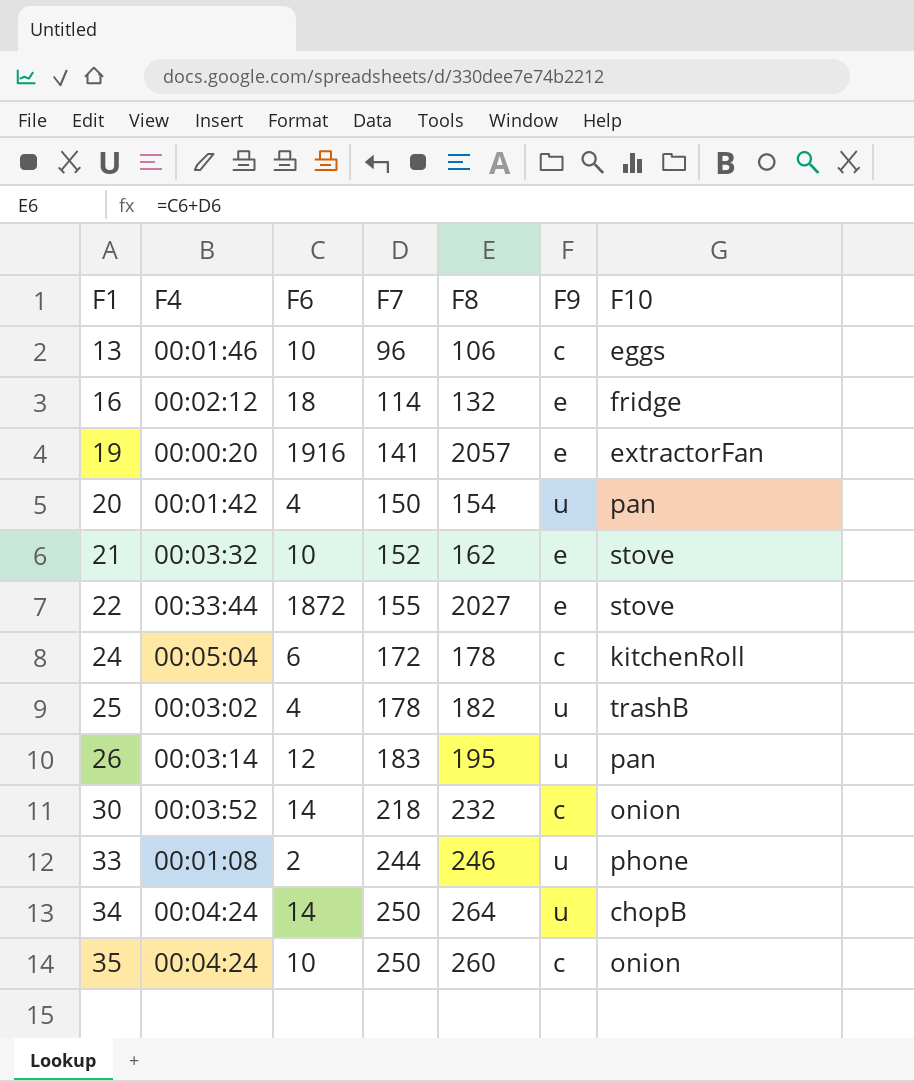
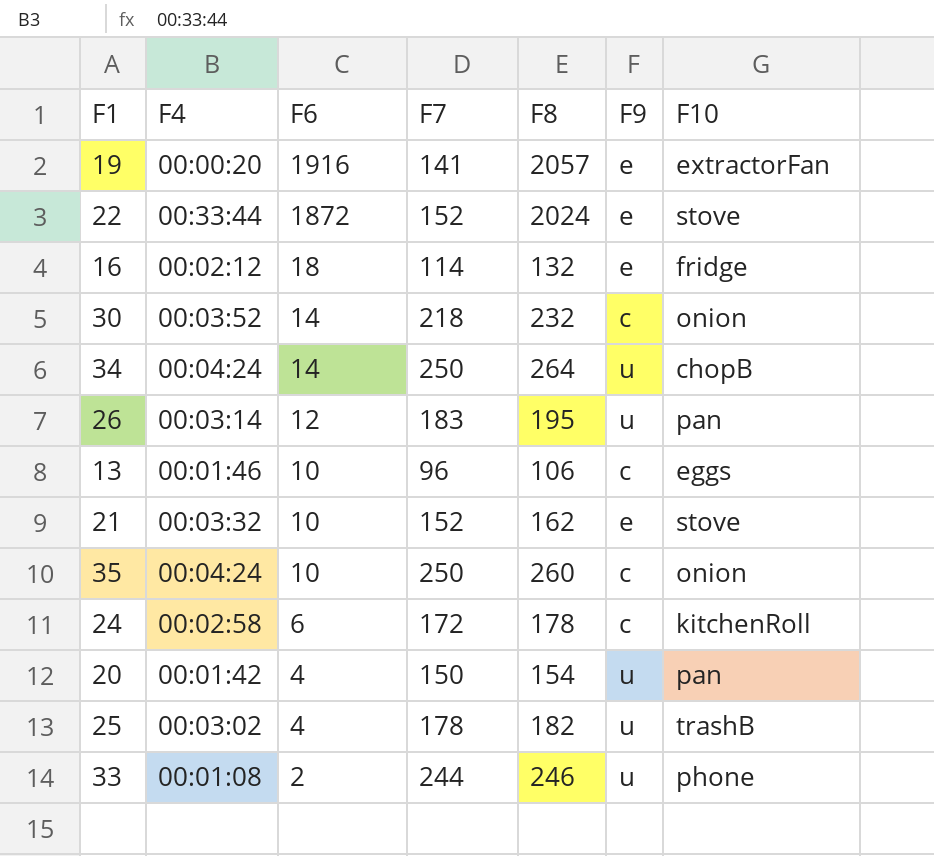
row order: F1 ascending -> F6 descending
22 | F7: 155 -> 152
22 | F8: 2027 -> 2024
24 | F4: 00:05:04 -> 00:02:58

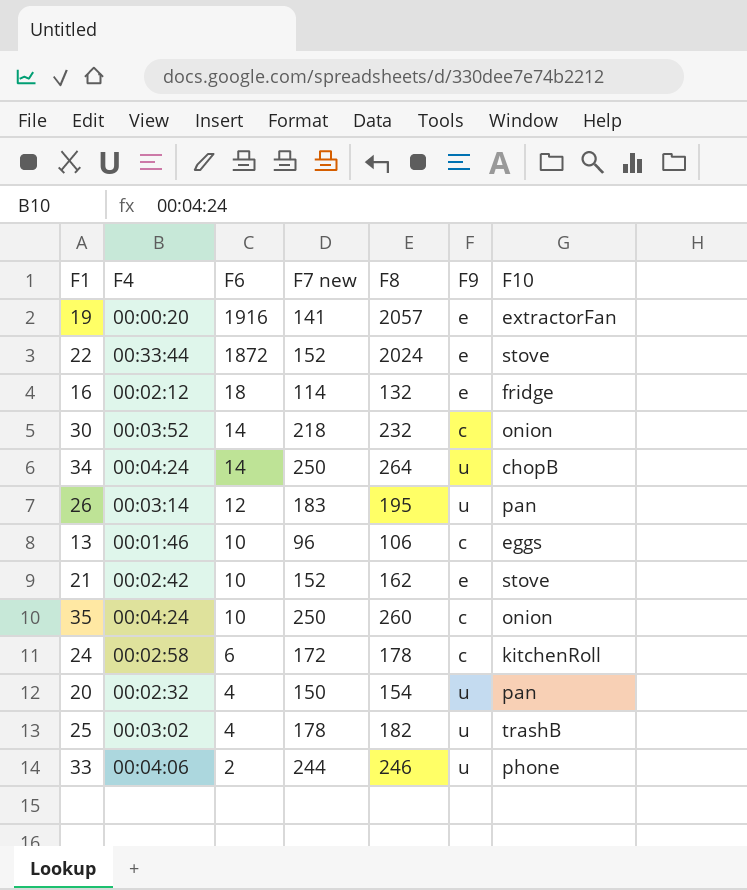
column name: F7 -> F7 new
21 | F4: 00:03:32 -> 00:02:42
20 | F4: 00:01:42 -> 00:02:32
33 | F4: 00:01:08 -> 00:04:06

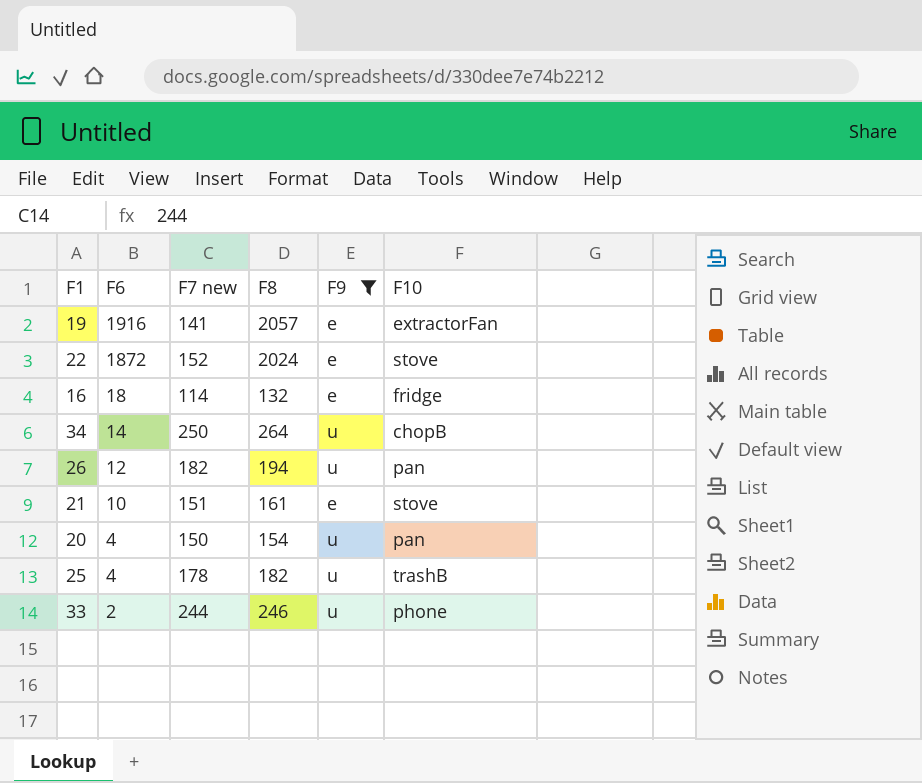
filter: none -> F9 != c
column F4 | position: 2 -> none
26 | F7 new: 183 -> 182
26 | F8: 195 -> 194
21 | F7 new: 152 -> 151
21 | F8: 162 -> 161

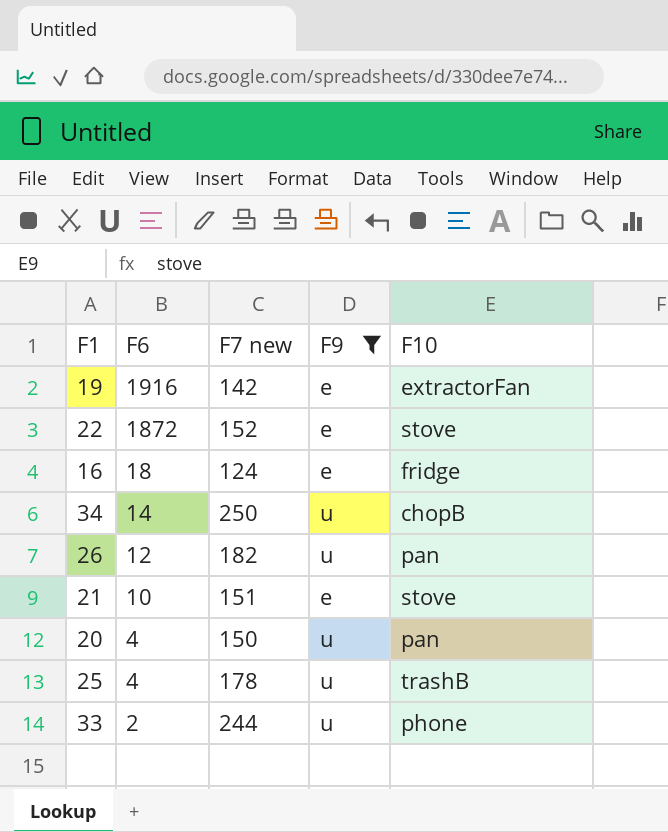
column F8 | formula: [F6] + [F7 new] -> none
19 | F7 new: 141 -> 142
16 | F7 new: 114 -> 124

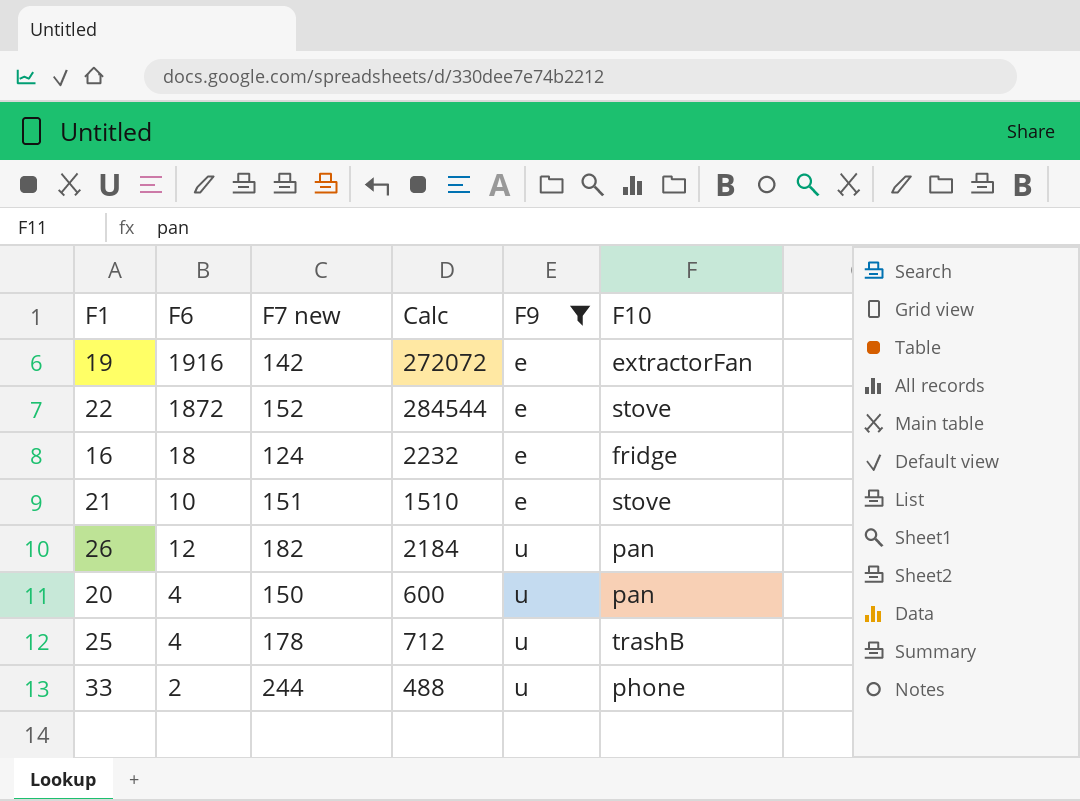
row order: F6 descending -> F9 ascending
column Calc | formula: none -> [F6] * [F7 new]
row 34: 14 | 250 | u | chopB -> none

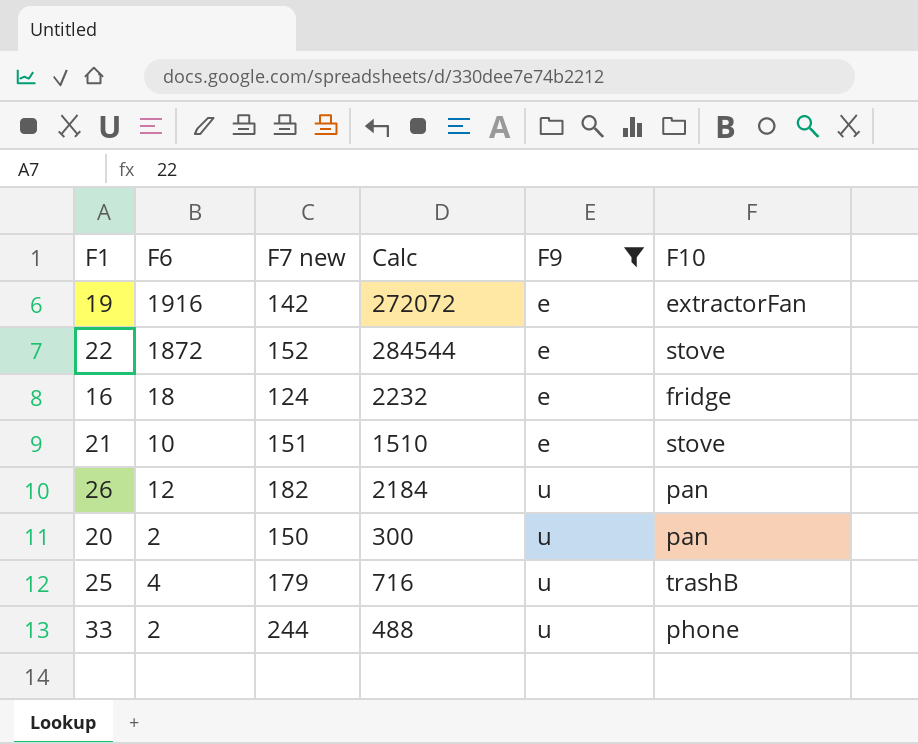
20 | F6: 4 -> 2
20 | Calc: 600 -> 300
25 | F7 new: 178 -> 179
25 | Calc: 712 -> 716

